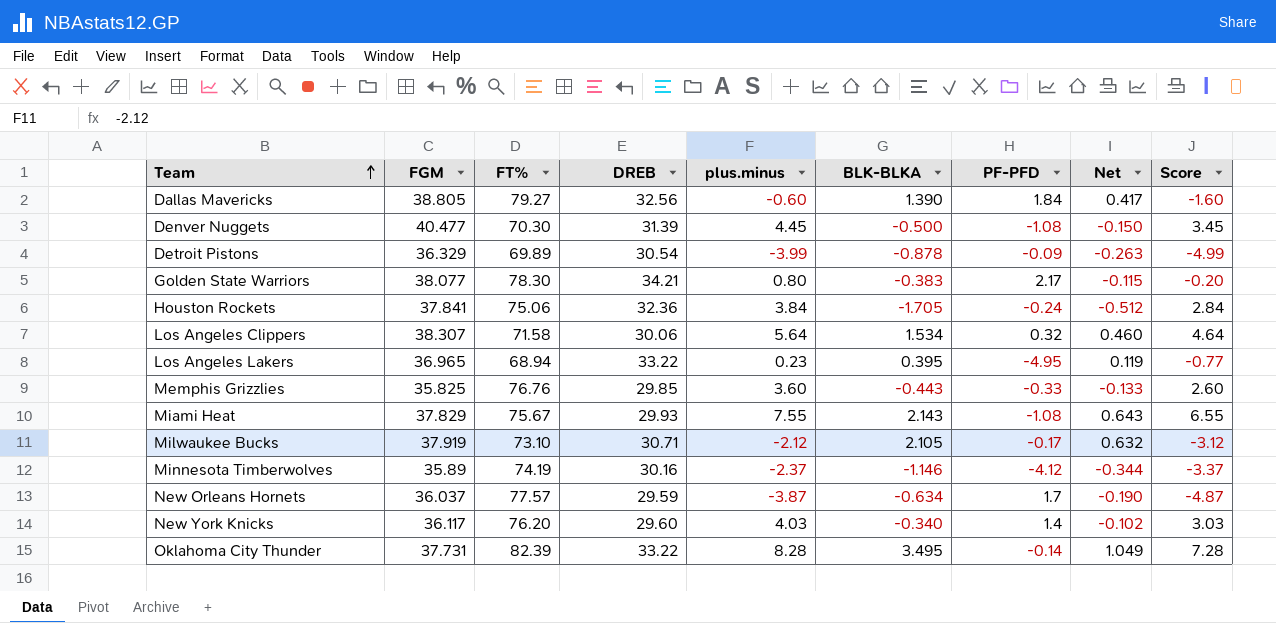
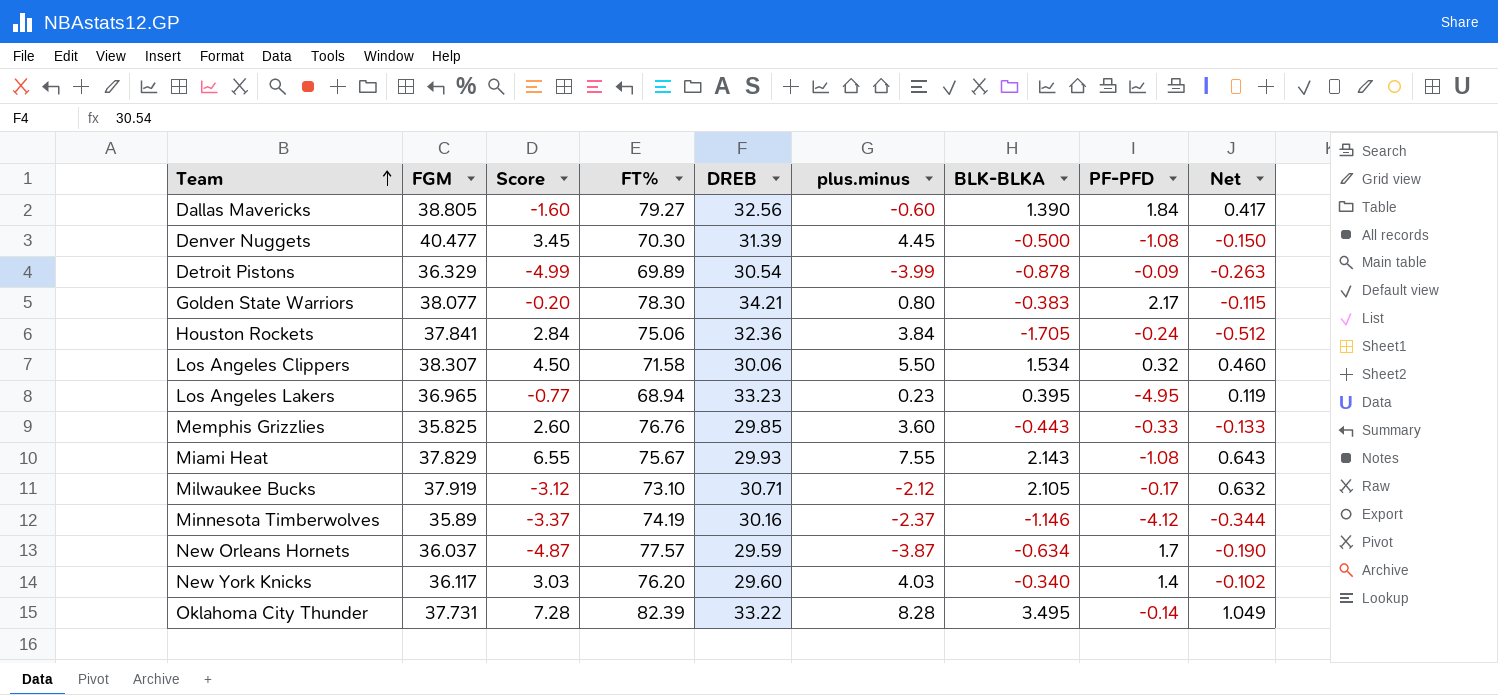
column Score | position: 9 -> 3
Los Angeles Clippers | Score: 4.64 -> 4.50
Los Angeles Clippers | plus.minus: 5.64 -> 5.50
Los Angeles Lakers | DREB: 33.22 -> 33.23

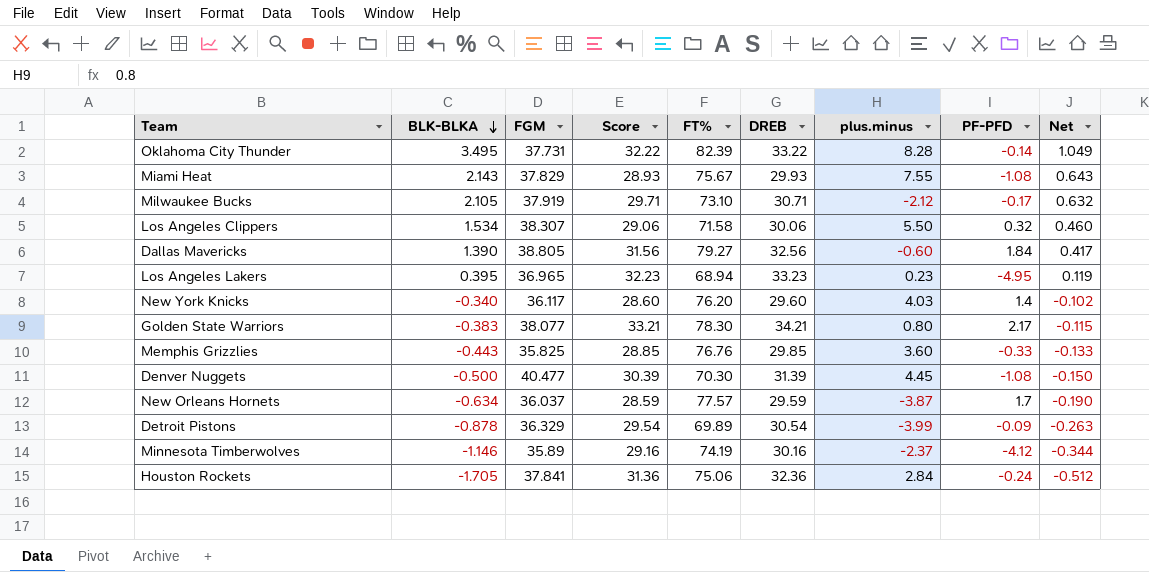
row order: Team ascending -> BLK-BLKA descending
column BLK-BLKA | position: 7 -> 2
column Score | formula: [plus.minus] - 1 -> [DREB] - 1
Houston Rockets | plus.minus: 3.84 -> 2.84

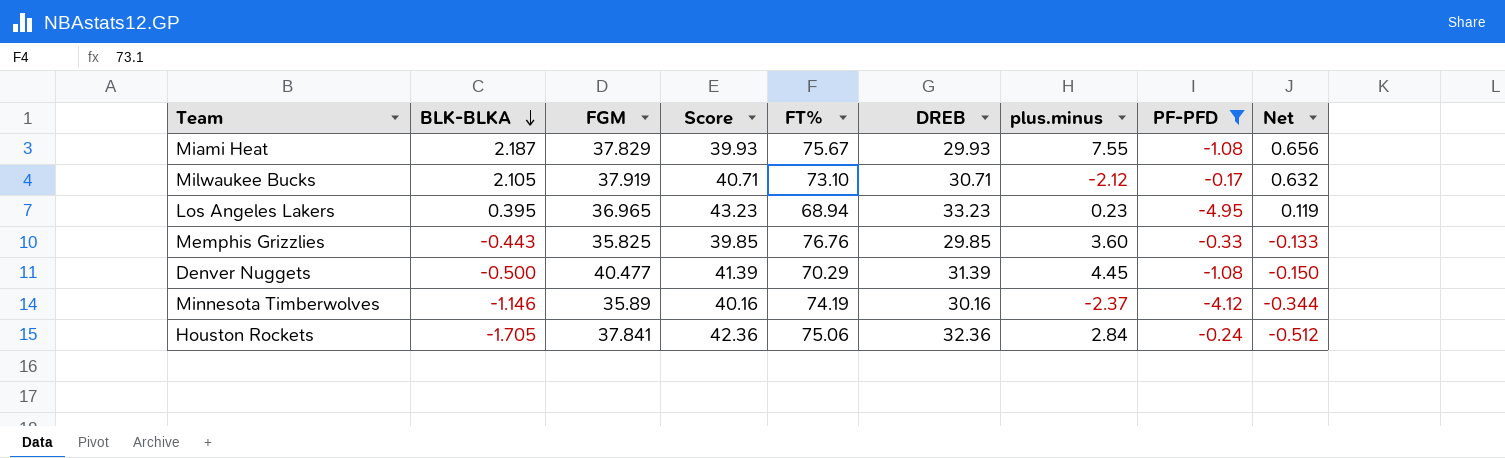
filter: none -> PF-PFD <= -0.17
column Score | formula: [DREB] - 1 -> [DREB] + 10
Miami Heat | BLK-BLKA: 2.143 -> 2.187
Miami Heat | Net: 0.643 -> 0.656
Denver Nuggets | FT%: 70.30 -> 70.29

